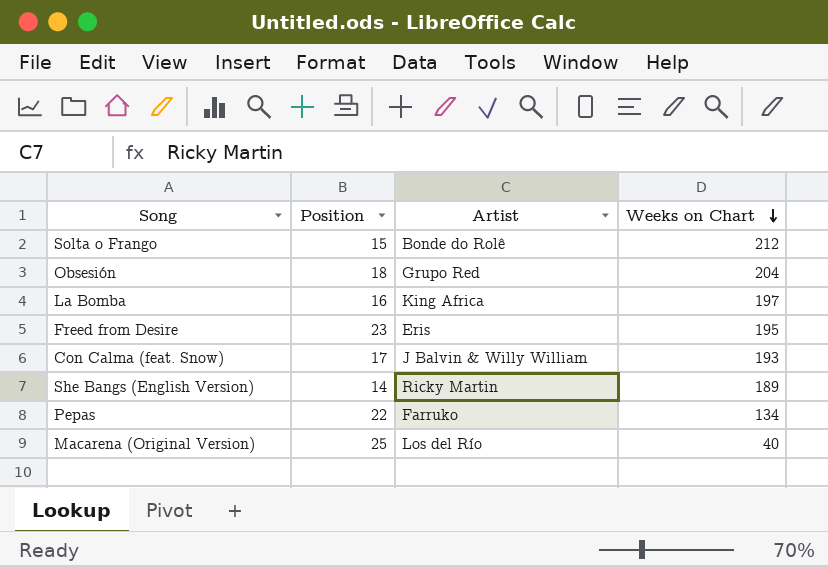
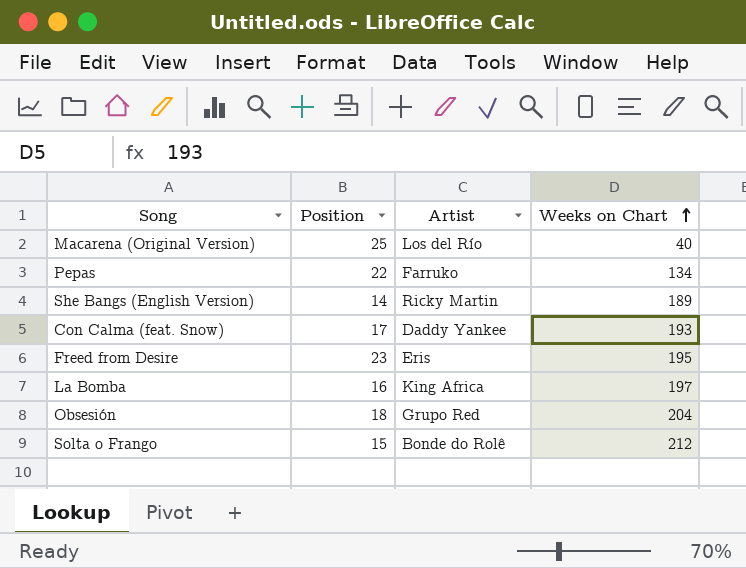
row order: Weeks on Chart descending -> Weeks on Chart ascending
Con Calma (feat. Snow) | Artist: J Balvin & Willy William -> Daddy Yankee

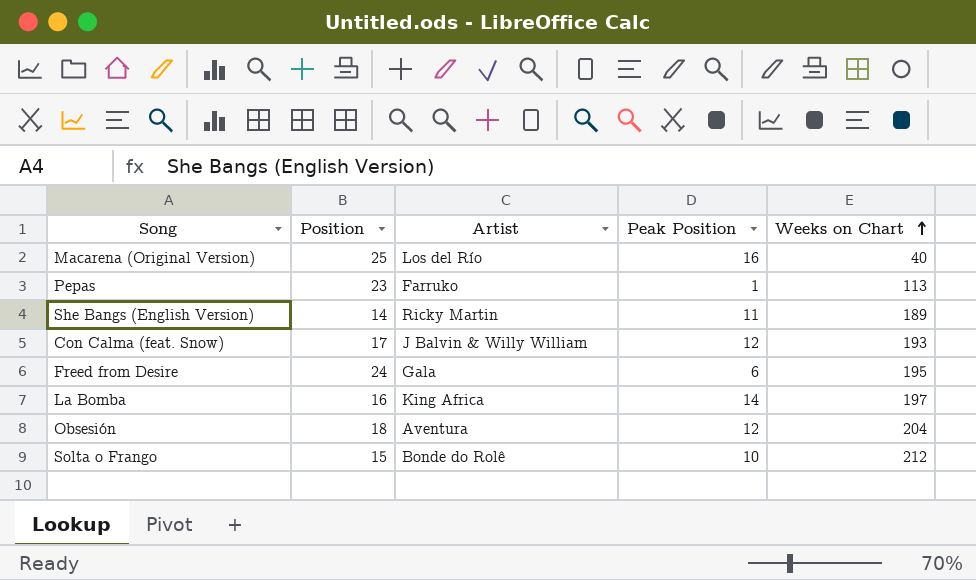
column Peak Position | position: none -> 4
Pepas | Position: 22 -> 23
Pepas | Weeks on Chart: 134 -> 113
Con Calma (feat. Snow) | Artist: Daddy Yankee -> J Balvin & Willy William
Freed from Desire | Position: 23 -> 24
Freed from Desire | Artist: Eris -> Gala
Obsesión | Artist: Grupo Red -> Aventura

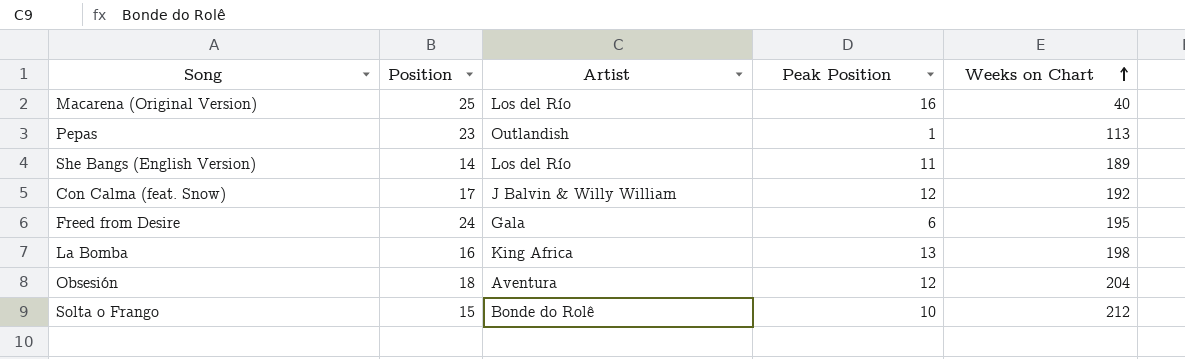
Pepas | Artist: Farruko -> Outlandish
She Bangs (English Version) | Artist: Ricky Martin -> Los del Río
Con Calma (feat. Snow) | Weeks on Chart: 193 -> 192
La Bomba | Peak Position: 14 -> 13
La Bomba | Weeks on Chart: 197 -> 198

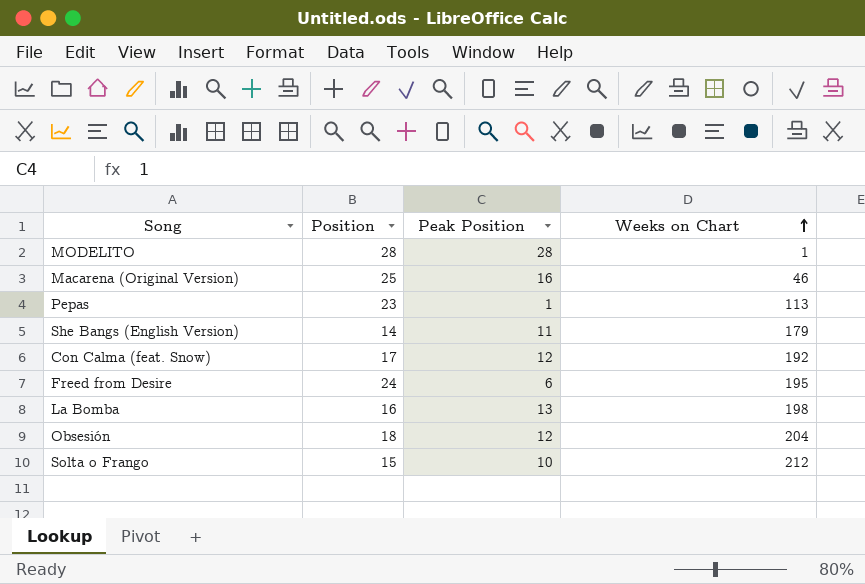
column Artist | position: 3 -> none
row MODELITO: none -> 28 | 28 | 1
Macarena (Original Version) | Weeks on Chart: 40 -> 46
She Bangs (English Version) | Weeks on Chart: 189 -> 179

